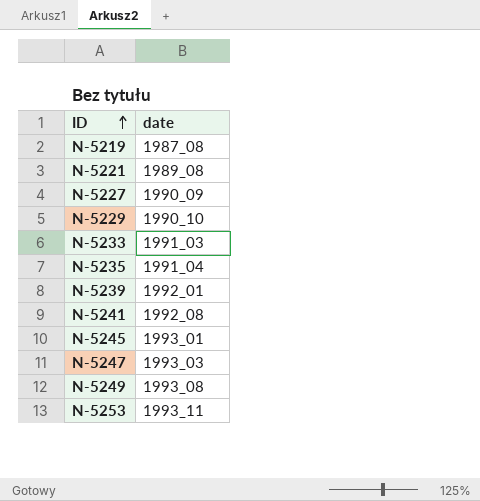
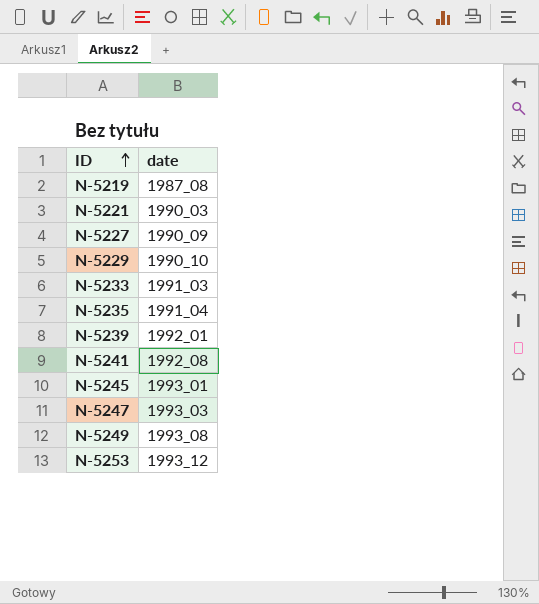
N-5221 | date: 1989_08 -> 1990_03
N-5253 | date: 1993_11 -> 1993_12

